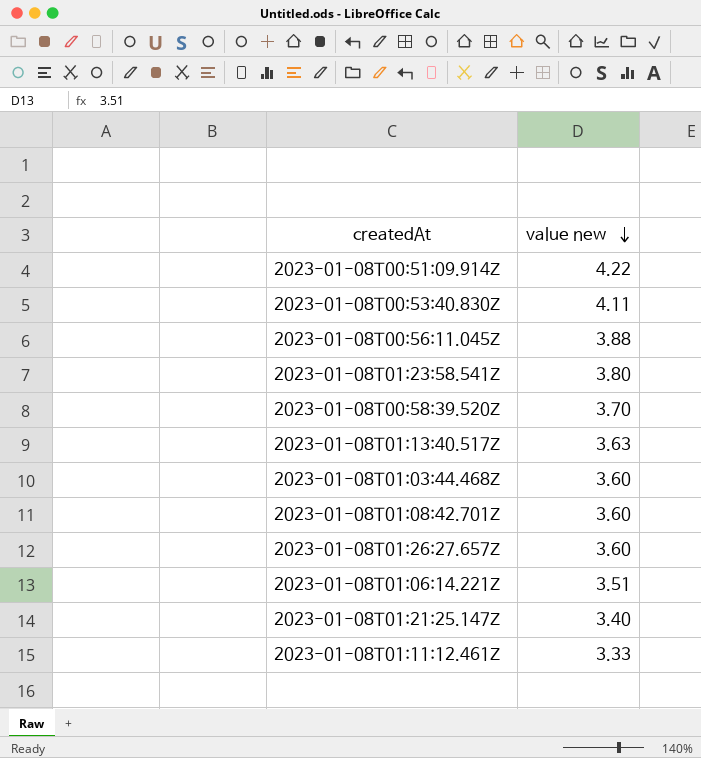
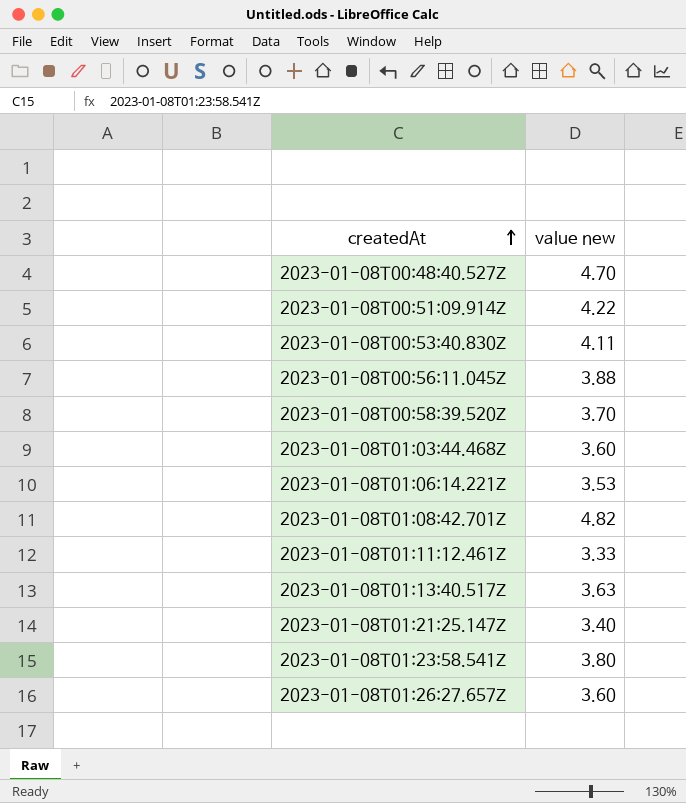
row order: value new descending -> createdAt ascending
row 2023-01-08T00:48:40.527Z: none -> 4.70
2023-01-08T01:06:14.221Z | value new: 3.51 -> 3.53
2023-01-08T01:08:42.701Z | value new: 3.60 -> 4.82

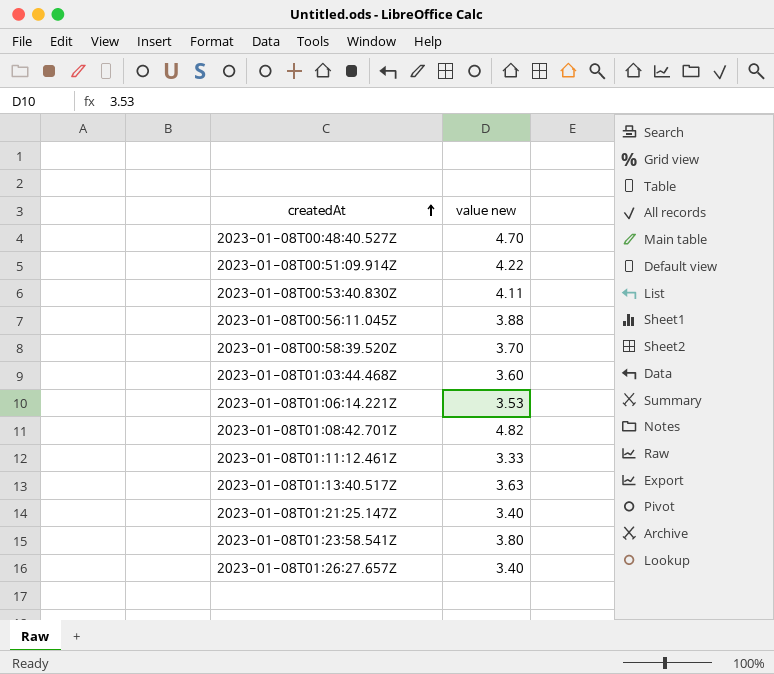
2023-01-08T01:26:27.657Z | value new: 3.60 -> 3.40

